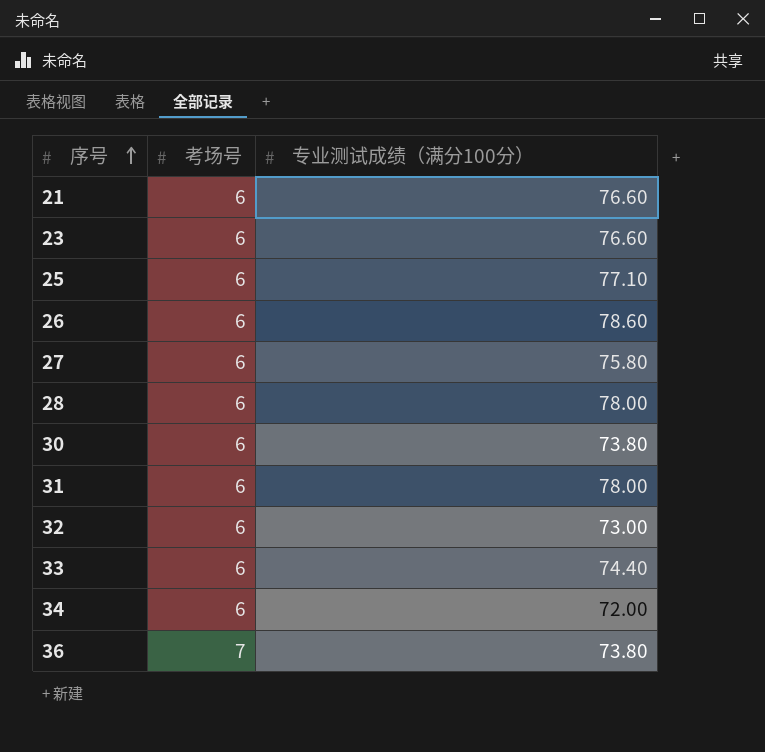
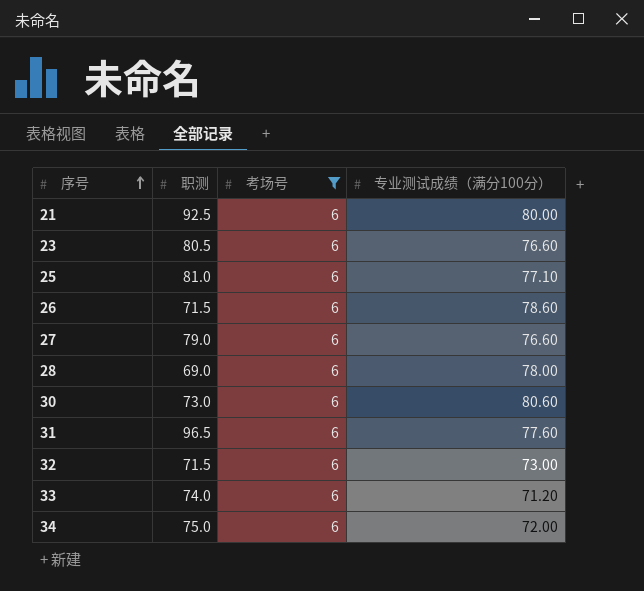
filter: none -> 考场号 = 6
column 职测 | position: none -> 2
21 | 专业测试成绩（满分100分）: 76.60 -> 80.00
27 | 专业测试成绩（满分100分）: 75.80 -> 76.60
30 | 专业测试成绩（满分100分）: 73.80 -> 80.60
31 | 专业测试成绩（满分100分）: 78.00 -> 77.60
33 | 专业测试成绩（满分100分）: 74.40 -> 71.20

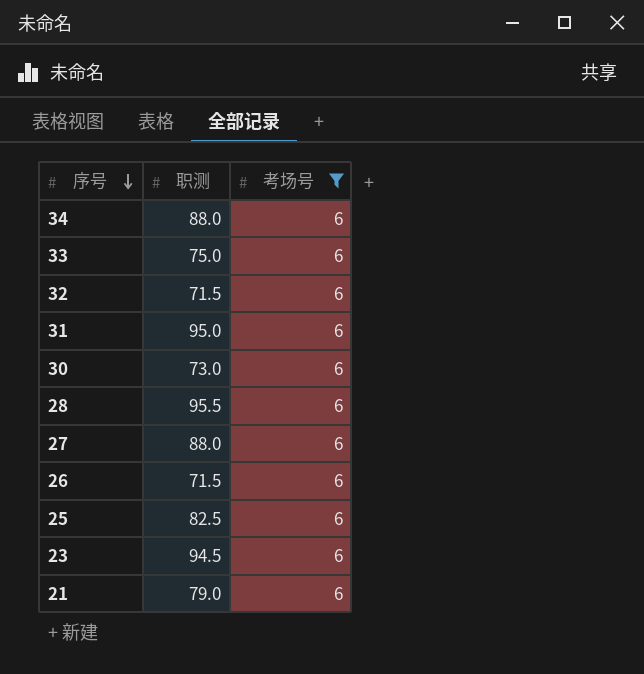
row order: 序号 ascending -> 序号 descending
column 专业测试成绩（满分100分） | position: 4 -> none
34 | 职测: 75.0 -> 88.0
33 | 职测: 74.0 -> 75.0
31 | 职测: 96.5 -> 95.0
28 | 职测: 69.0 -> 95.5
27 | 职测: 79.0 -> 88.0
25 | 职测: 81.0 -> 82.5
23 | 职测: 80.5 -> 94.5
21 | 职测: 92.5 -> 79.0

